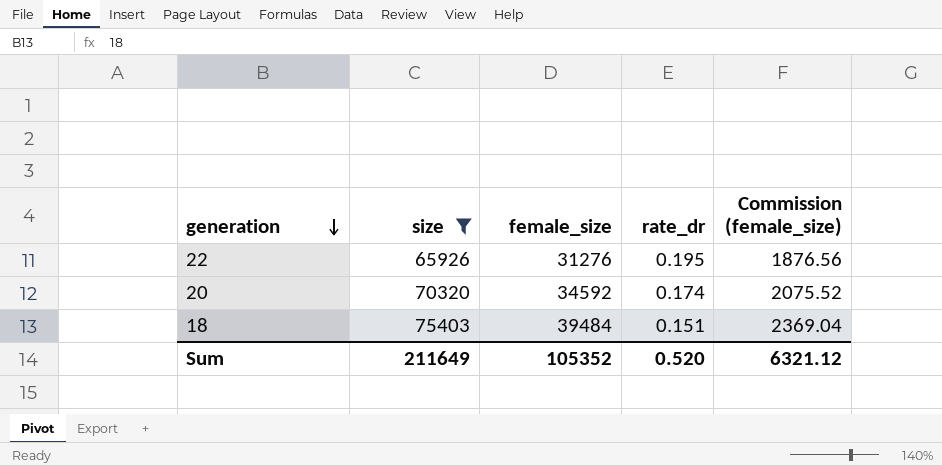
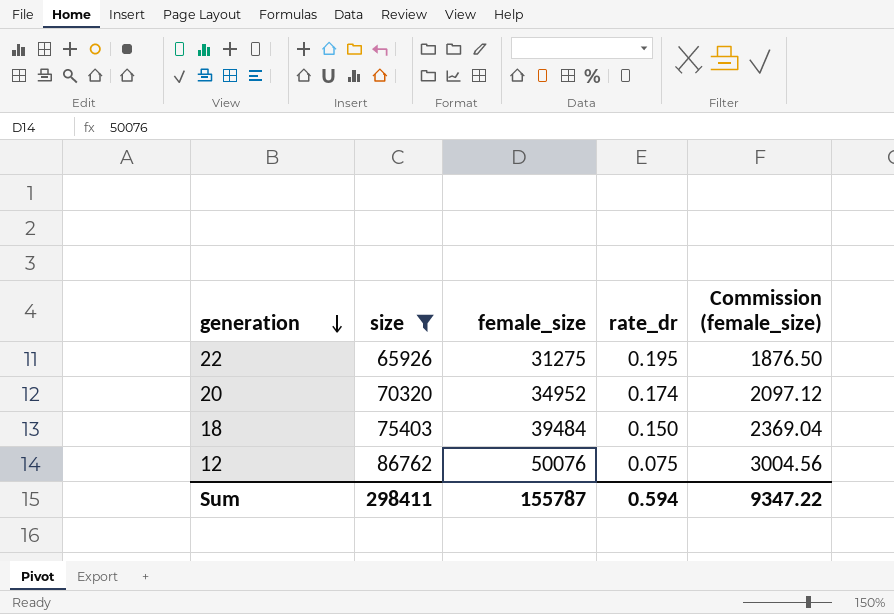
22 | female_size: 31276 -> 31275
22 | Commission (female_size): 1876.56 -> 1876.50
20 | female_size: 34592 -> 34952
20 | Commission (female_size): 2075.52 -> 2097.12
18 | rate_dr: 0.151 -> 0.150
row 12: none -> 86762 | 50076 | 0.075 | 3004.56
Sum | size: 211649 -> 298411
Sum | female_size: 105352 -> 155787
Sum | rate_dr: 0.520 -> 0.594
Sum | Commission (female_size): 6321.12 -> 9347.22

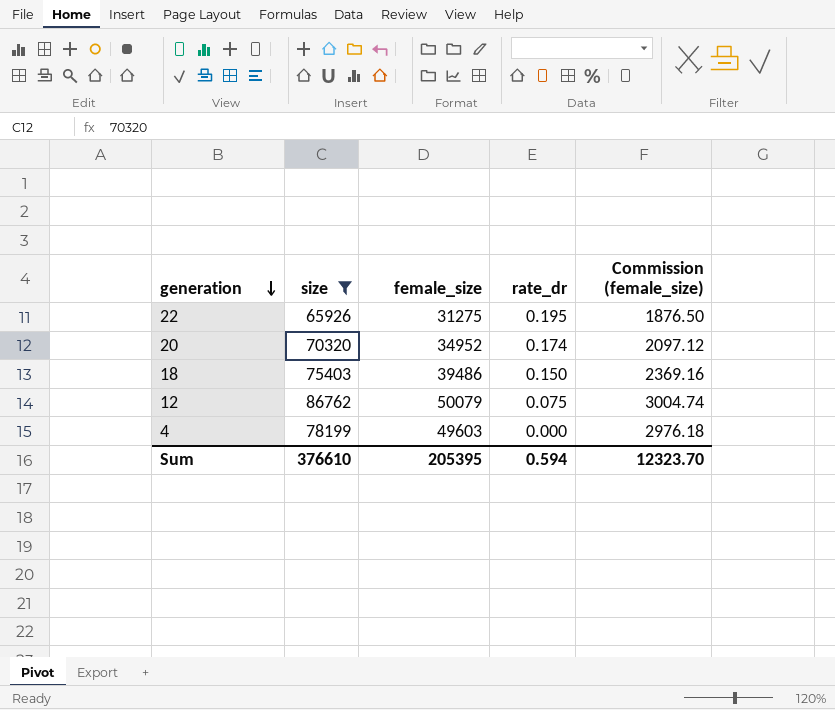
18 | female_size: 39484 -> 39486
18 | Commission (female_size): 2369.04 -> 2369.16
12 | female_size: 50076 -> 50079
12 | Commission (female_size): 3004.56 -> 3004.74
row 4: none -> 78199 | 49603 | 0.000 | 2976.18
Sum | size: 298411 -> 376610
Sum | female_size: 155787 -> 205395
Sum | Commission (female_size): 9347.22 -> 12323.70

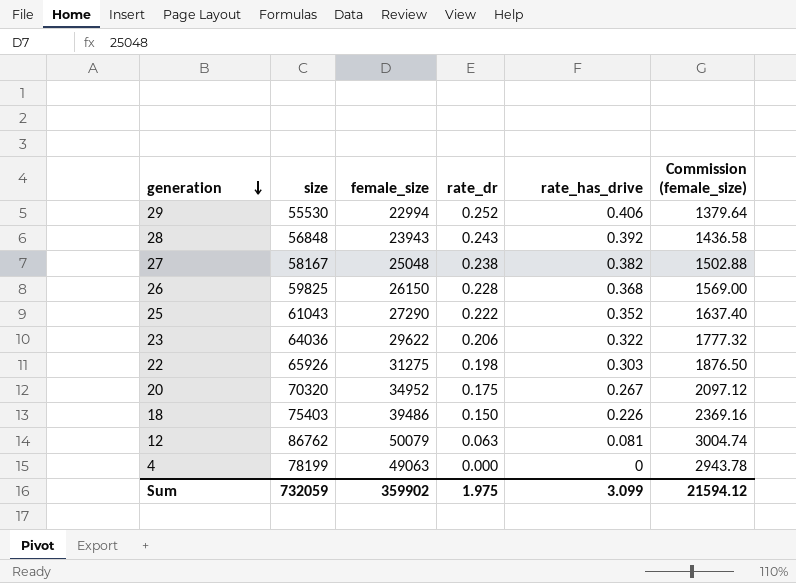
filter: size >= 65926 -> none
column rate_has_drive | position: none -> 5
22 | rate_dr: 0.195 -> 0.198
20 | rate_dr: 0.174 -> 0.175
12 | rate_dr: 0.075 -> 0.063
4 | female_size: 49603 -> 49063
4 | Commission (female_size): 2976.18 -> 2943.78
Sum | size: 376610 -> 732059
Sum | female_size: 205395 -> 359902
Sum | rate_dr: 0.594 -> 1.975
Sum | Commission (female_size): 12323.70 -> 21594.12

